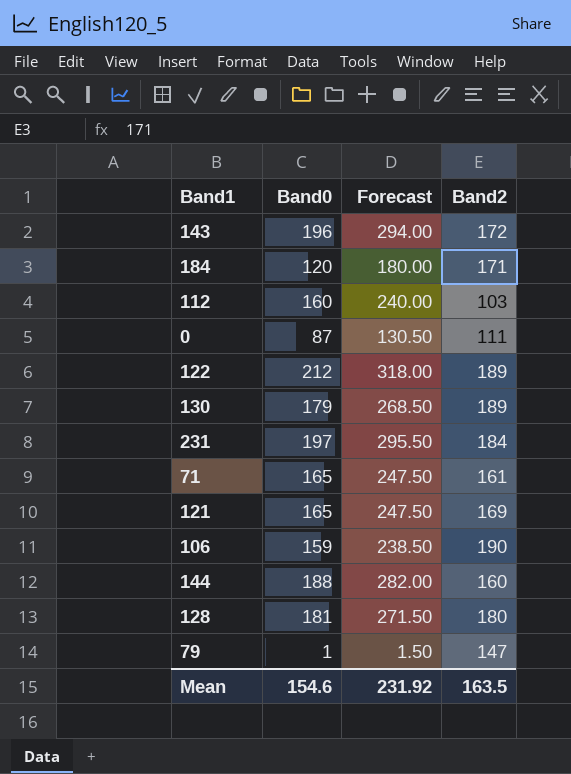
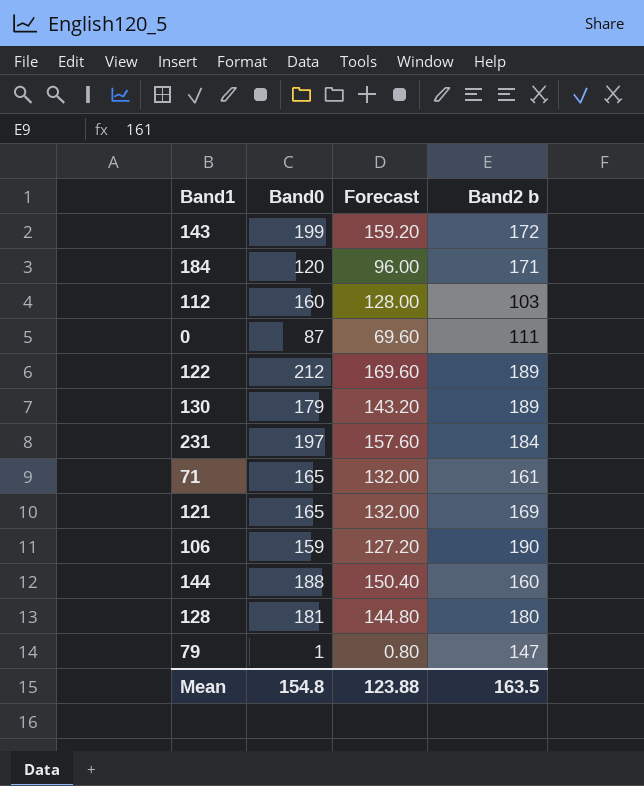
column Forecast | formula: [Band0] * 1.5 -> [Band0] * 0.8
column name: Band2 -> Band2 b
143 | Band0: 196 -> 199
Mean | Band0: 154.6 -> 154.8
Mean | Forecast: 231.92 -> 123.88

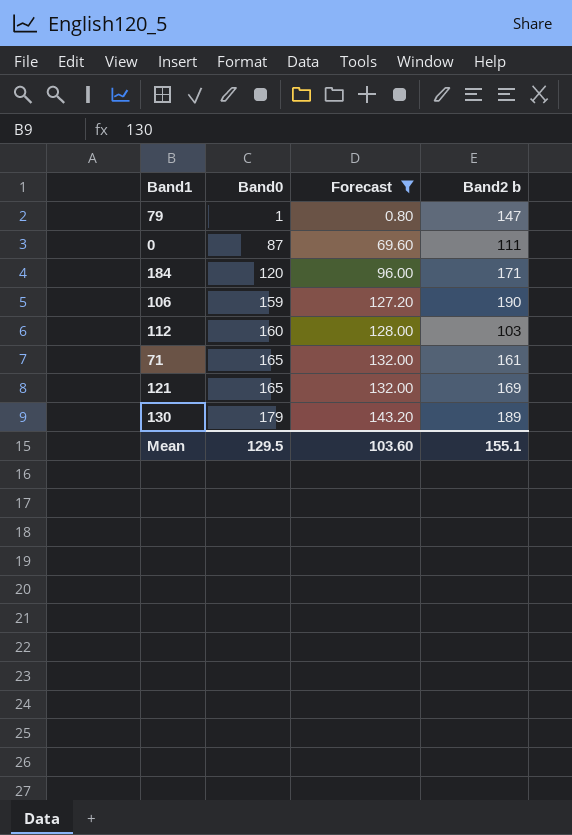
filter: none -> Forecast <= 143.20
row order: none -> Band0 ascending
Mean | Band0: 154.8 -> 129.5
Mean | Forecast: 123.88 -> 103.60
Mean | Band2 b: 163.5 -> 155.1

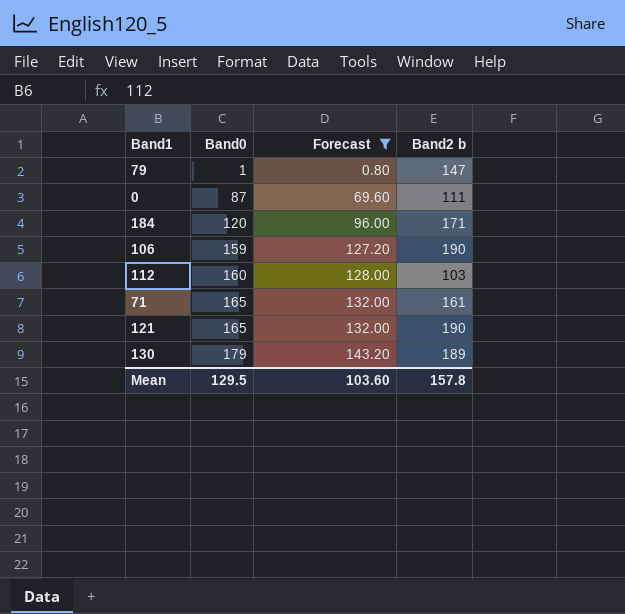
121 | Band2 b: 169 -> 190
Mean | Band2 b: 155.1 -> 157.8

